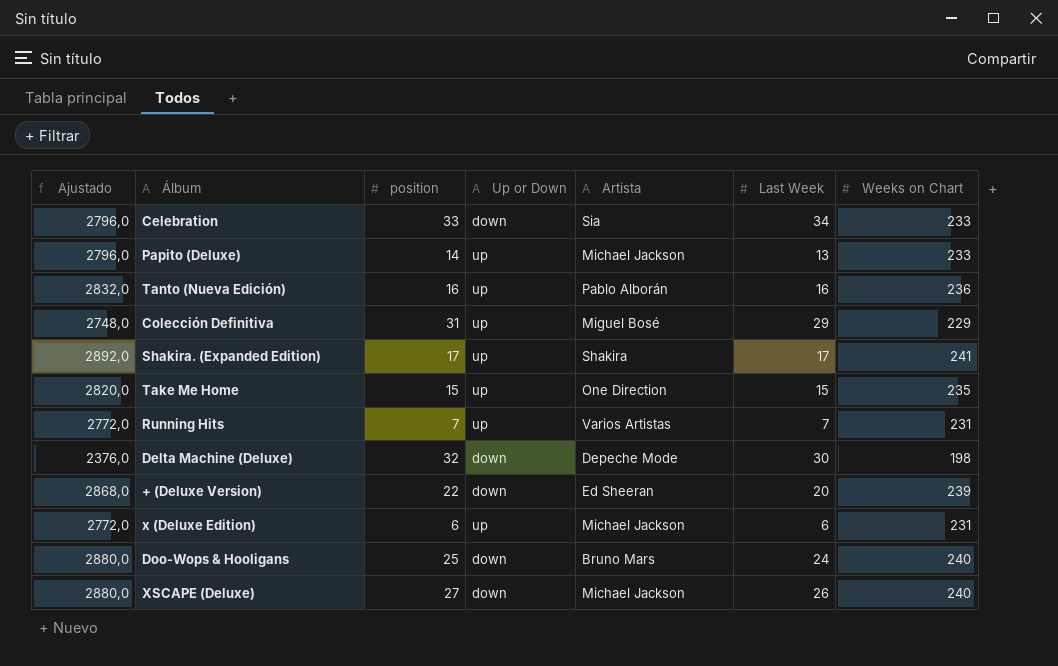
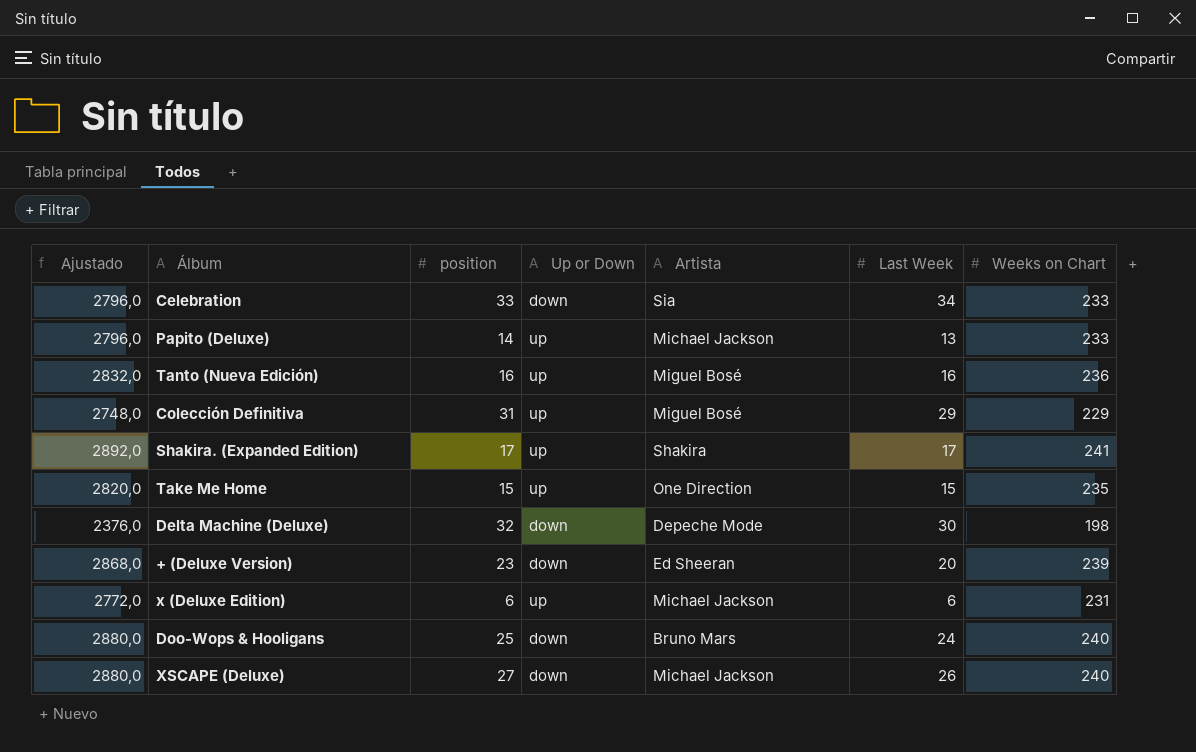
row Running Hits: 2772,0 | 7 | up | Varios Artistas | 7 | 231 -> none
Tanto (Nueva Edición) | Artista: Pablo Alborán -> Miguel Bosé
+ (Deluxe Version) | position: 22 -> 23

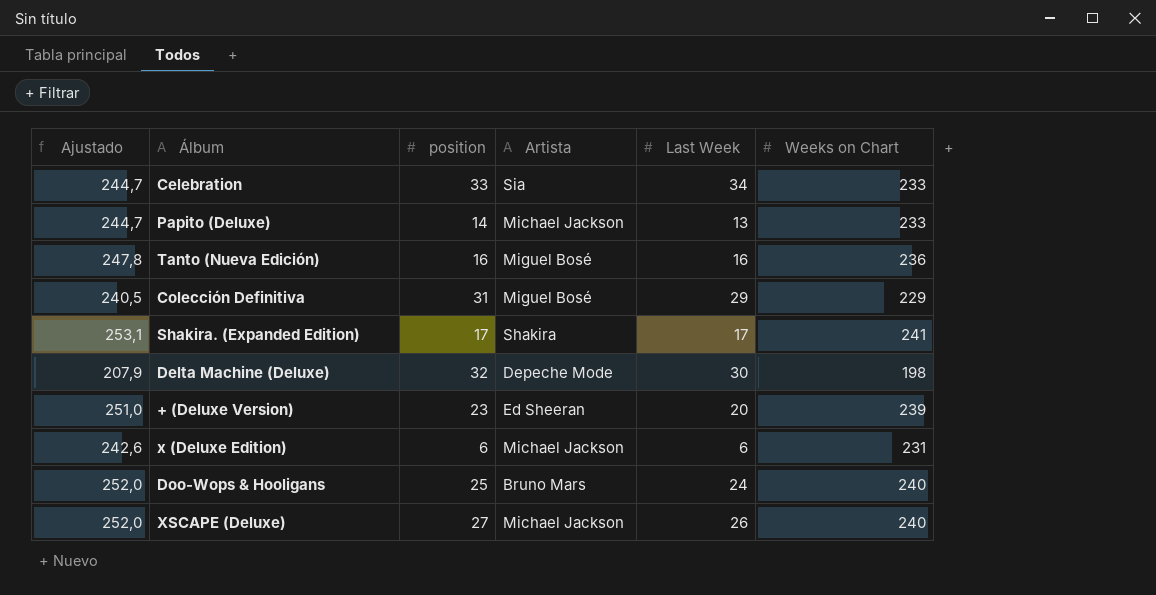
column Up or Down | position: 4 -> none
column Ajustado | formula: [Weeks on Chart] * 12 -> [Weeks on Chart] * 1,05
row Take Me Home: 2820,0 | 15 | up | One Direction | 15 | 235 -> none

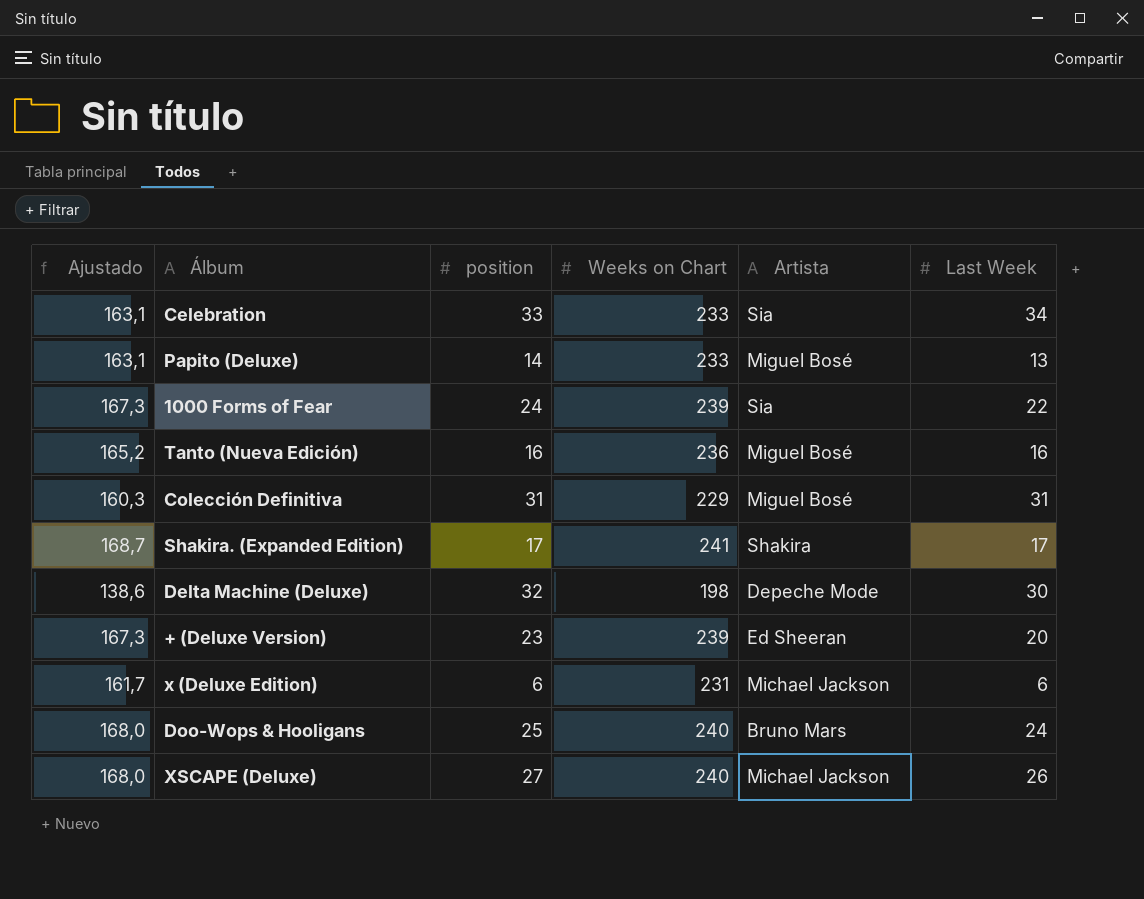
column Ajustado | formula: [Weeks on Chart] * 1,05 -> [Weeks on Chart] * 0,7
column Weeks on Chart | position: 6 -> 4
Papito (Deluxe) | Artista: Michael Jackson -> Miguel Bosé
row 1000 Forms of Fear: none -> 167,3 | 24 | 239 | Sia | 22
Colección Definitiva | Last Week: 29 -> 31

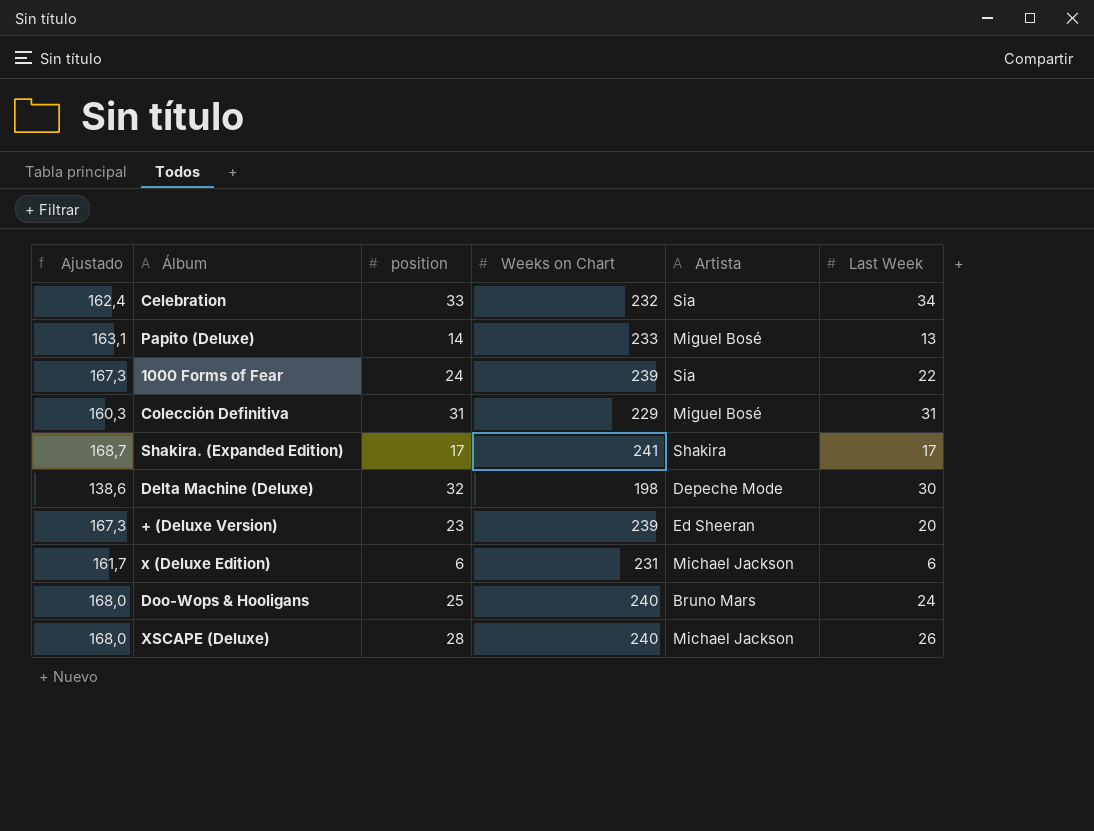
row Tanto (Nueva Edición): 165,2 | 16 | 236 | Miguel Bosé | 16 -> none
Celebration | Ajustado: 163,1 -> 162,4
Celebration | Weeks on Chart: 233 -> 232
XSCAPE (Deluxe) | position: 27 -> 28

